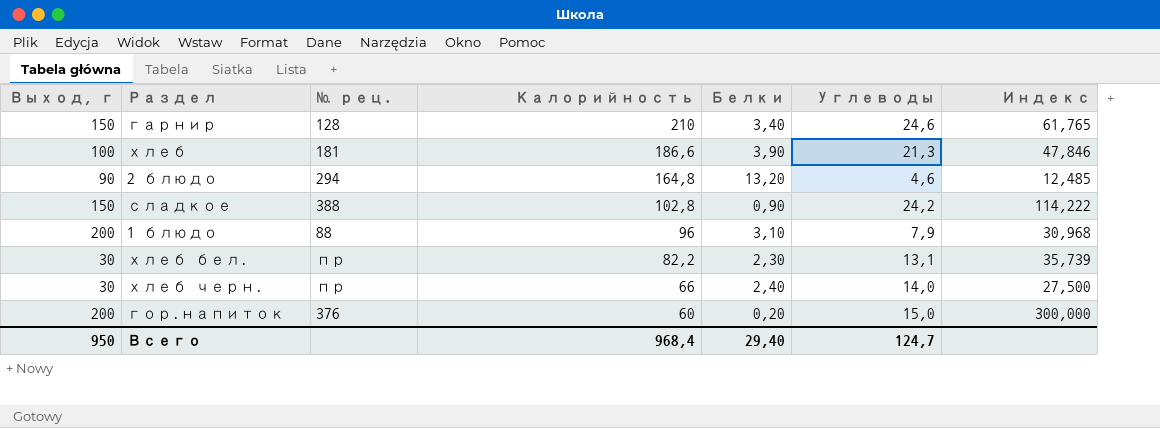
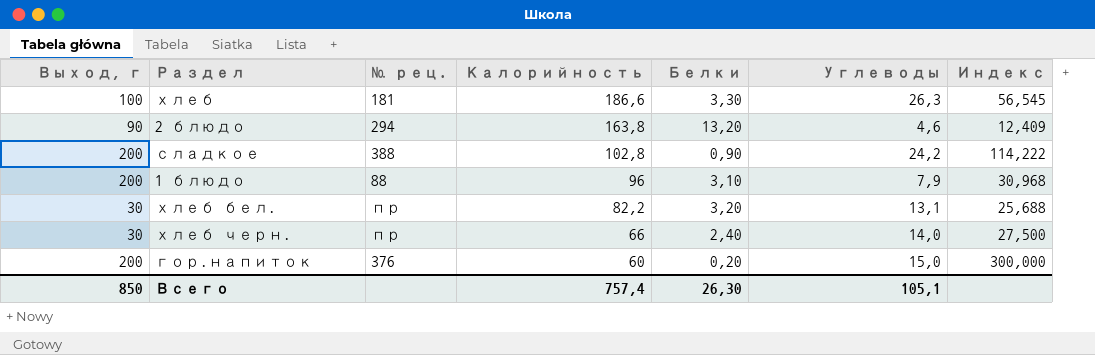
row гарнир: 150 | 128 | 210 | 3,40 | 24,6 | 61,765 -> none
хлеб | Белки: 3,90 -> 3,30
хлеб | Углеводы: 21,3 -> 26,3
хлеб | Индекс: 47,846 -> 56,545
2 блюдо | Калорийность: 164,8 -> 163,8
2 блюдо | Индекс: 12,485 -> 12,409
сладкое | Выход, г: 150 -> 200
хлеб бел. | Белки: 2,30 -> 3,20
хлеб бел. | Индекс: 35,739 -> 25,688
Всего | Выход, г: 950 -> 850
Всего | Калорийность: 968,4 -> 757,4
Всего | Белки: 29,40 -> 26,30
Всего | Углеводы: 124,7 -> 105,1

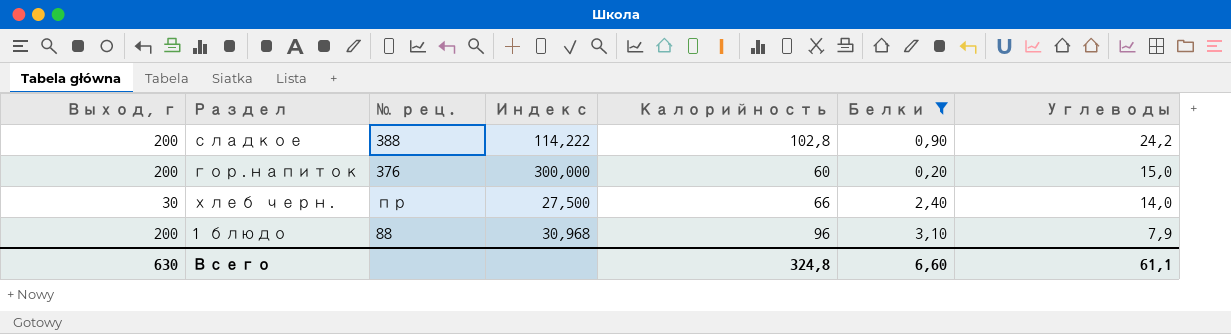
filter: none -> Белки <= 3,10
row order: Калорийность descending -> Углеводы descending
column Индекс | position: 7 -> 4
Всего | Выход, г: 850 -> 630
Всего | Калорийность: 757,4 -> 324,8
Всего | Белки: 26,30 -> 6,60
Всего | Углеводы: 105,1 -> 61,1

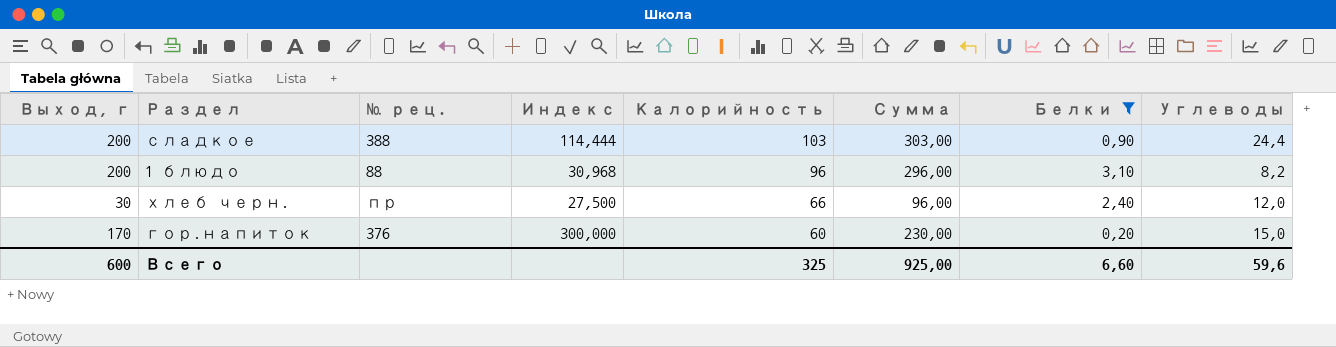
row order: Углеводы descending -> Калорийность descending
column Сумма | formula: none -> [Выход, г] + [Калорийность]
сладкое | Индекс: 114,222 -> 114,444
сладкое | Калорийность: 102,8 -> 103
сладкое | Углеводы: 24,2 -> 24,4
1 блюдо | Углеводы: 7,9 -> 8,2
хлеб черн. | Углеводы: 14,0 -> 12,0
гор.напиток | Выход, г: 200 -> 170
Всего | Выход, г: 630 -> 600
Всего | Калорийность: 324,8 -> 325
Всего | Углеводы: 61,1 -> 59,6

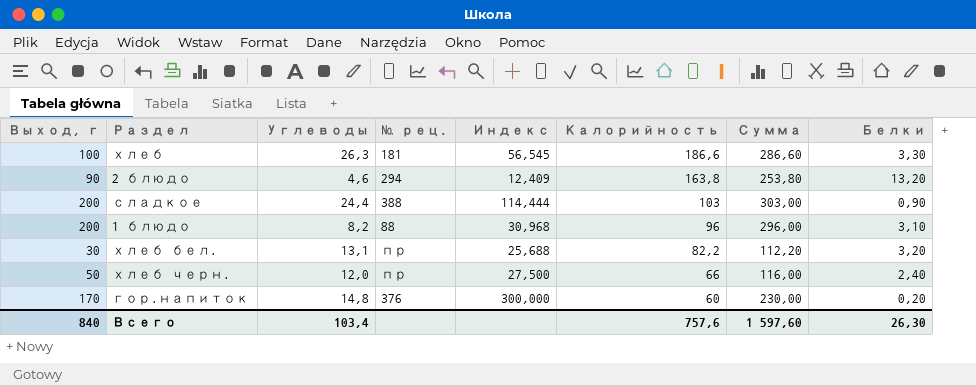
filter: Белки <= 3,10 -> none
column Углеводы | position: 8 -> 3
хлеб черн. | Выход, г: 30 -> 50
хлеб черн. | Сумма: 96,00 -> 116,00
гор.напиток | Углеводы: 15,0 -> 14,8
Всего | Выход, г: 600 -> 840
Всего | Углеводы: 59,6 -> 103,4
Всего | Калорийность: 325 -> 757,6
Всего | Сумма: 925,00 -> 1 597,60
Всего | Белки: 6,60 -> 26,30

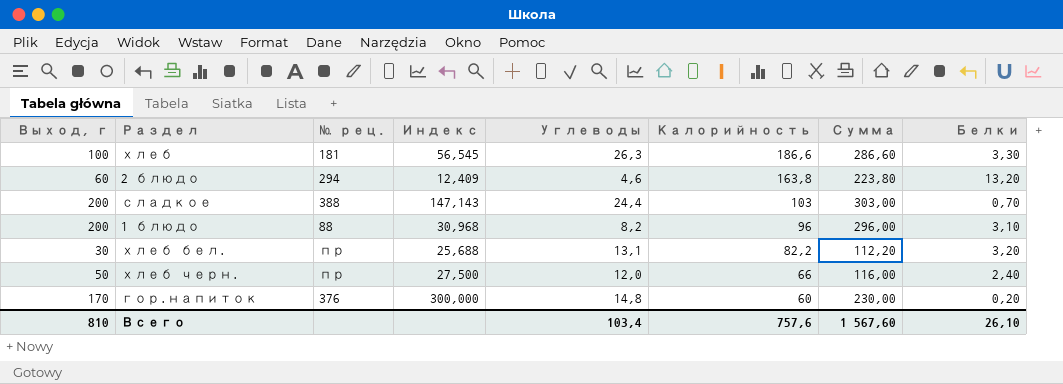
column Углеводы | position: 3 -> 5
2 блюдо | Выход, г: 90 -> 60
2 блюдо | Сумма: 253,80 -> 223,80
сладкое | Индекс: 114,444 -> 147,143
сладкое | Белки: 0,90 -> 0,70
Всего | Выход, г: 840 -> 810
Всего | Сумма: 1 597,60 -> 1 567,60
Всего | Белки: 26,30 -> 26,10

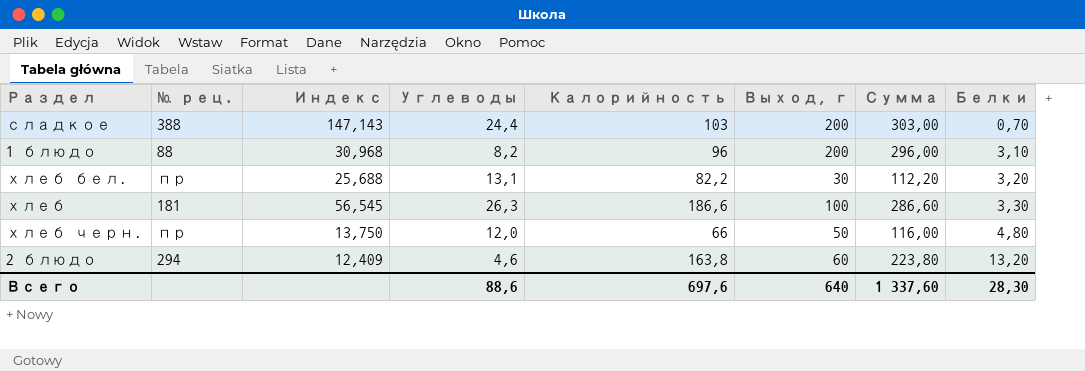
row order: Калорийность descending -> Белки ascending
column Выход, г | position: 1 -> 6
row гор.напиток: 170 | 376 | 300,000 | 14,8 | 60 | 230,00 | 0,20 -> none
хлеб черн. | Индекс: 27,500 -> 13,750
хлеб черн. | Белки: 2,40 -> 4,80
Всего | Углеводы: 103,4 -> 88,6
Всего | Калорийность: 757,6 -> 697,6
Всего | Выход, г: 810 -> 640
Всего | Сумма: 1 567,60 -> 1 337,60
Всего | Белки: 26,10 -> 28,30

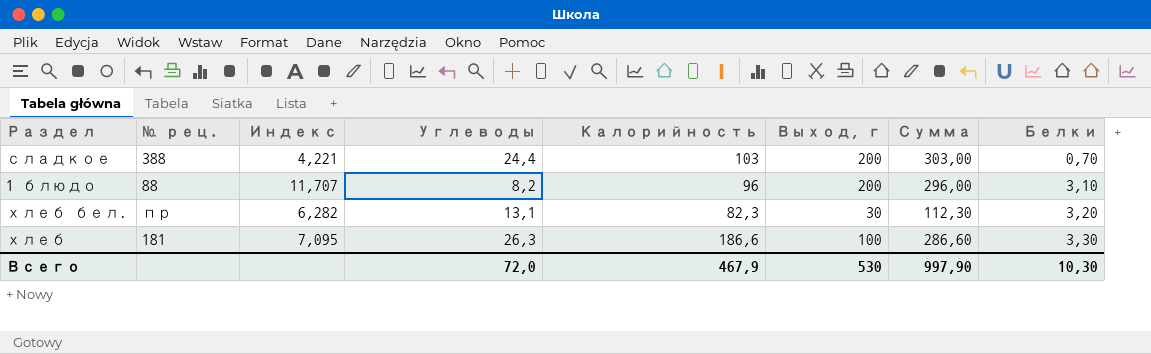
column Индекс | formula: [Калорийность] / [Белки] -> [Калорийность] / [Углеводы]
row хлеб черн.: пр | 13,750 | 12,0 | 66 | 50 | 116,00 | 4,80 -> none
row 2 блюдо: 294 | 12,409 | 4,6 | 163,8 | 60 | 223,80 | 13,20 -> none
хлеб бел. | Калорийность: 82,2 -> 82,3
хлеб бел. | Сумма: 112,20 -> 112,30
Всего | Углеводы: 88,6 -> 72,0
Всего | Калорийность: 697,6 -> 467,9
Всего | Выход, г: 640 -> 530
Всего | Сумма: 1 337,60 -> 997,90
Всего | Белки: 28,30 -> 10,30

